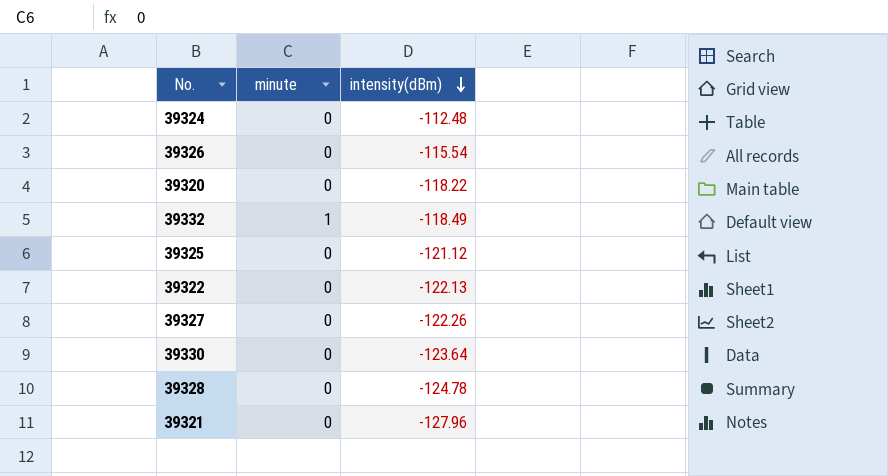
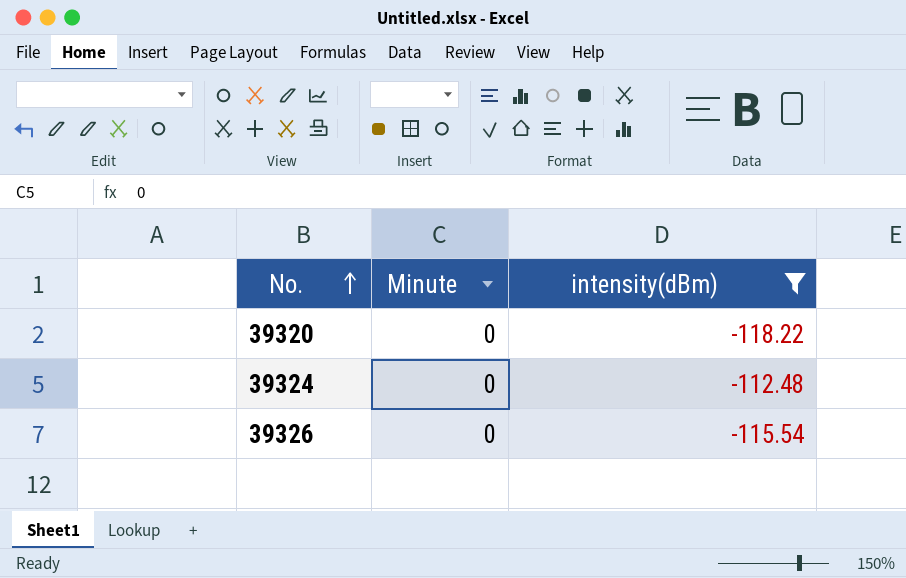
filter: none -> intensity(dBm) >= -118.22
row order: intensity(dBm) descending -> No. ascending
column name: minute -> Minute

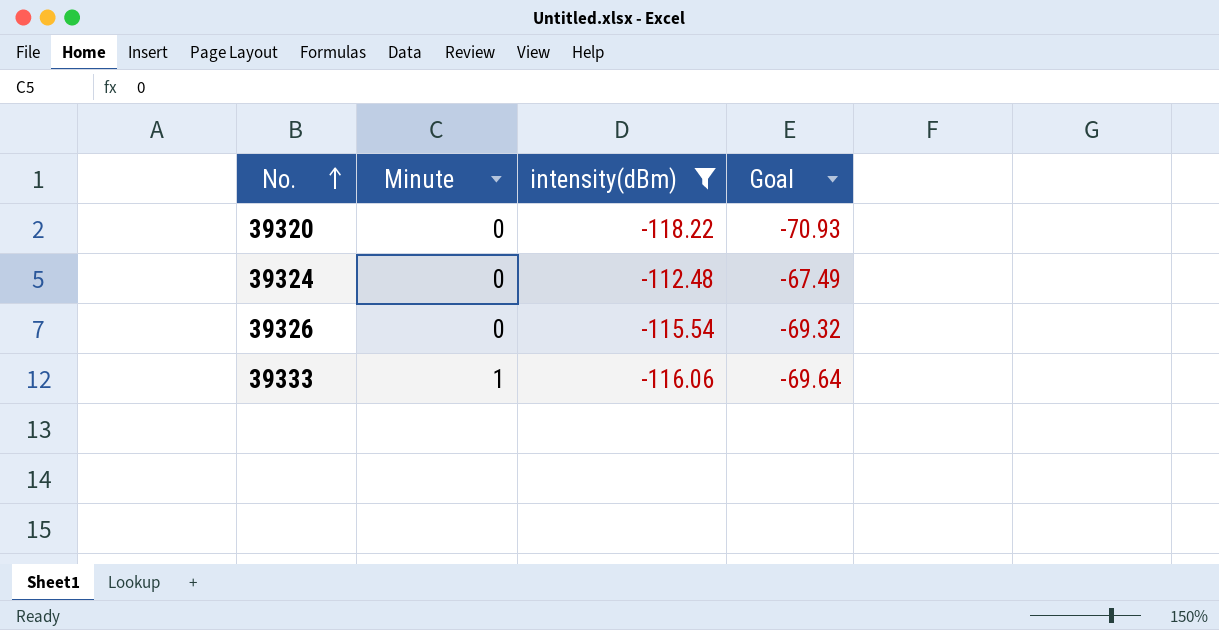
column Goal | formula: none -> [intensity(dBm)] * 0.6
row 39333: none -> 1 | -116.06 | -69.64

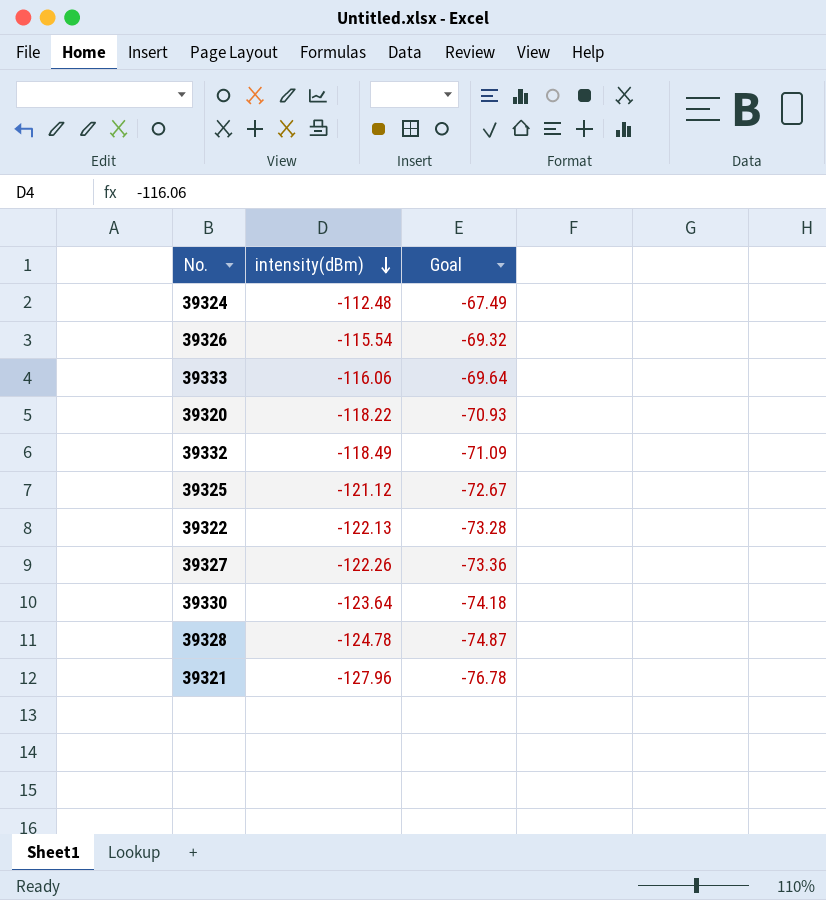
filter: intensity(dBm) >= -118.22 -> none
row order: No. ascending -> intensity(dBm) descending
column Minute | position: 2 -> none

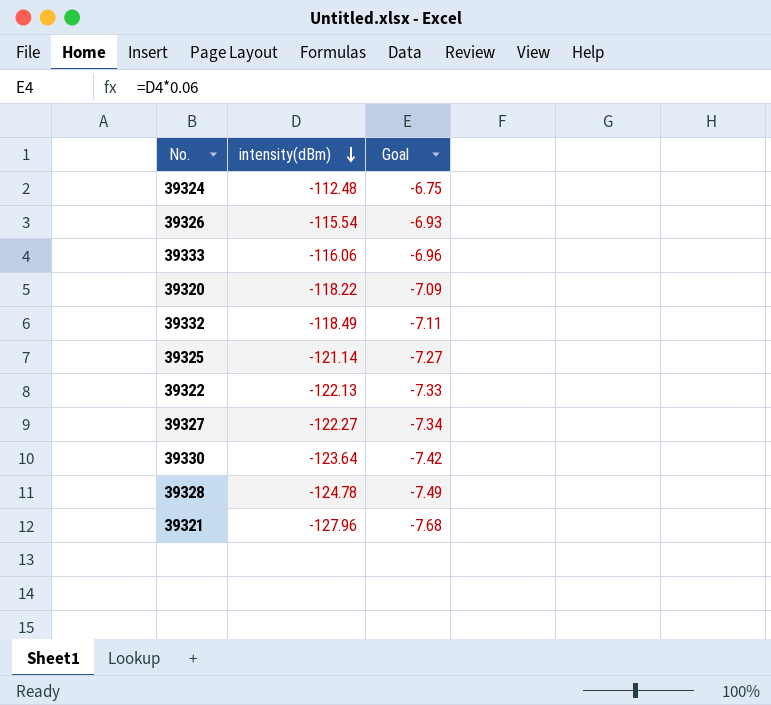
column Goal | formula: [intensity(dBm)] * 0.6 -> [intensity(dBm)] * 0.06
39325 | intensity(dBm): -121.12 -> -121.14
39327 | intensity(dBm): -122.26 -> -122.27

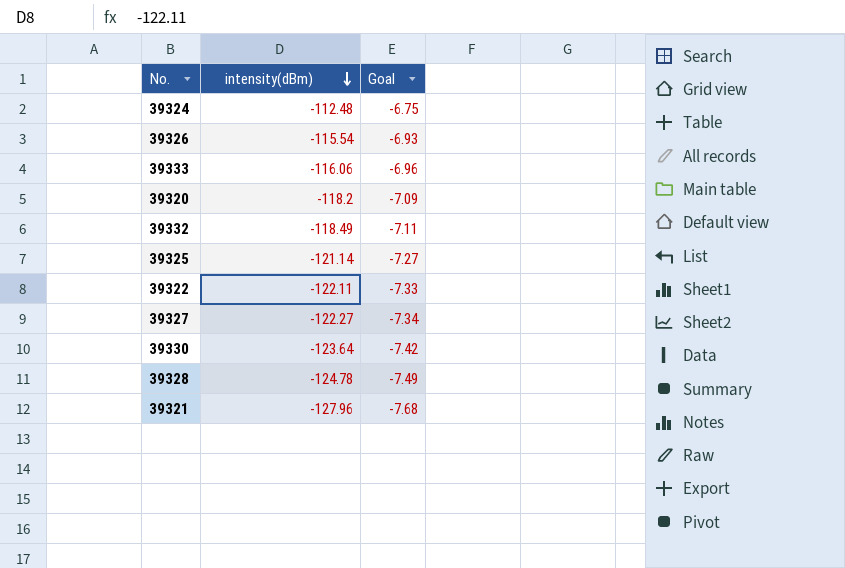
39320 | intensity(dBm): -118.22 -> -118.2
39322 | intensity(dBm): -122.13 -> -122.11

